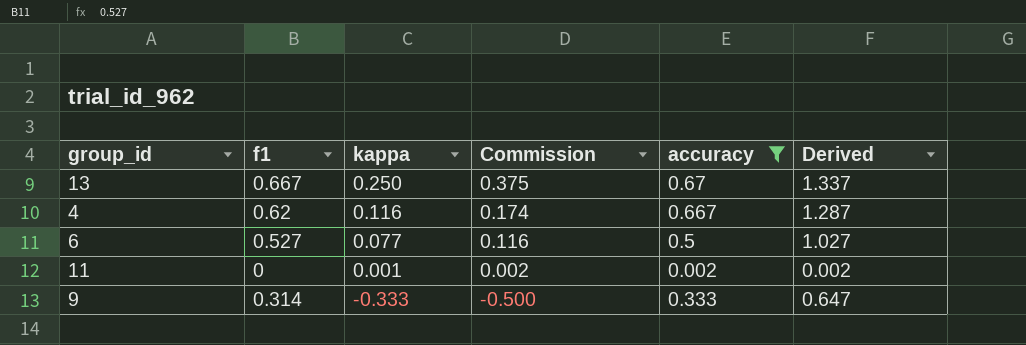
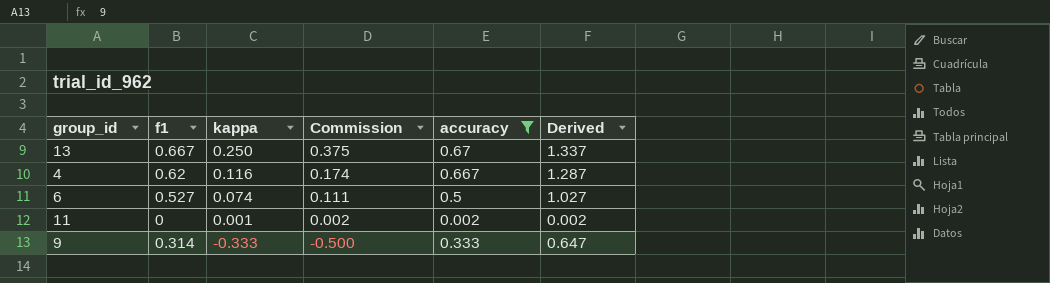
6 | kappa: 0.077 -> 0.074
6 | Commission: 0.116 -> 0.111

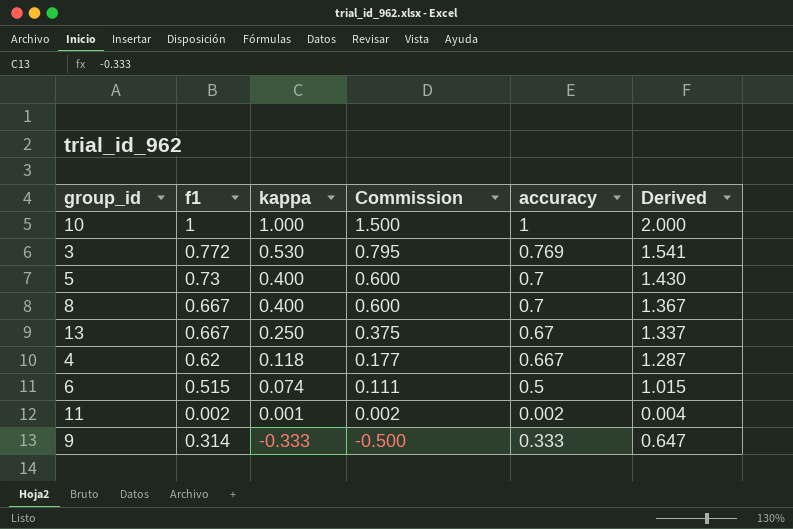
filter: accuracy <= 0.67 -> none
4 | kappa: 0.116 -> 0.118
4 | Commission: 0.174 -> 0.177
6 | f1: 0.527 -> 0.515
6 | Derived: 1.027 -> 1.015
11 | f1: 0 -> 0.002
11 | Derived: 0.002 -> 0.004

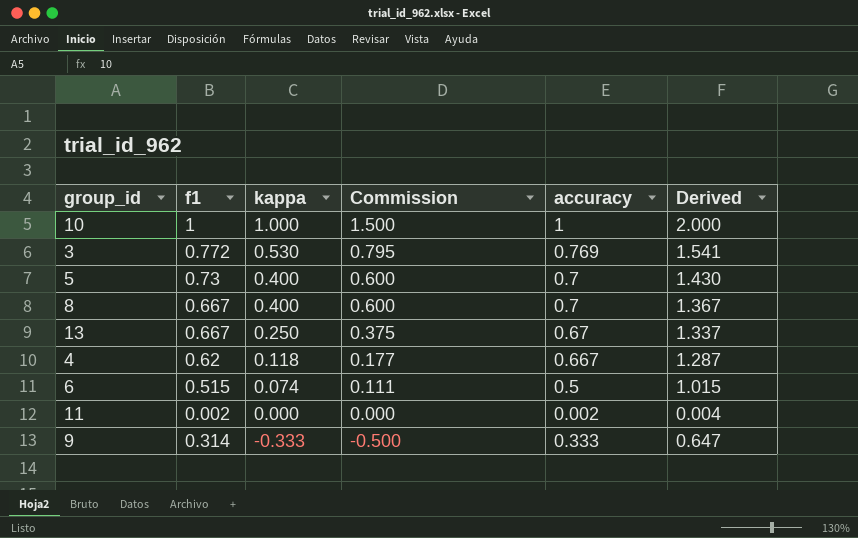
11 | kappa: 0.001 -> 0.000
11 | Commission: 0.002 -> 0.000

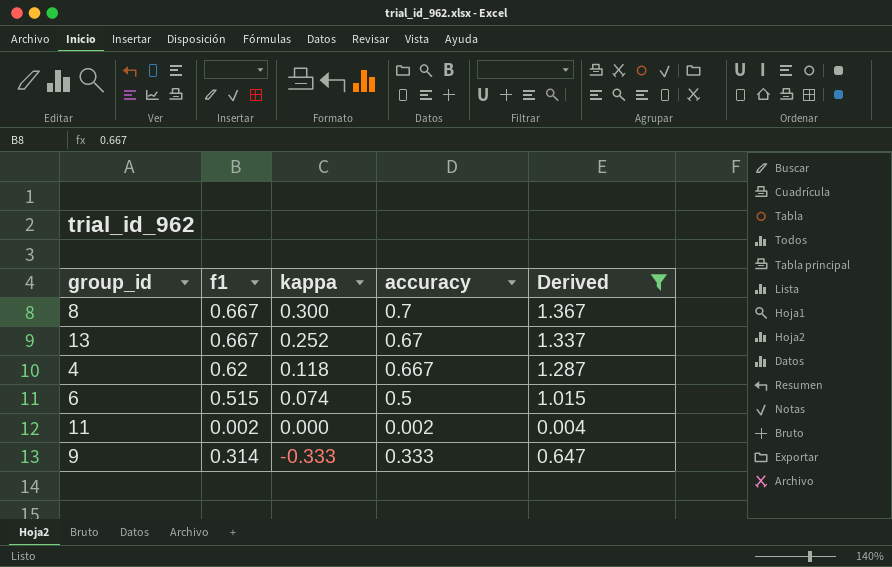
filter: none -> Derived <= 1.367
column Commission | formula: [kappa] * 1.5 -> none
8 | kappa: 0.400 -> 0.300
13 | kappa: 0.250 -> 0.252

